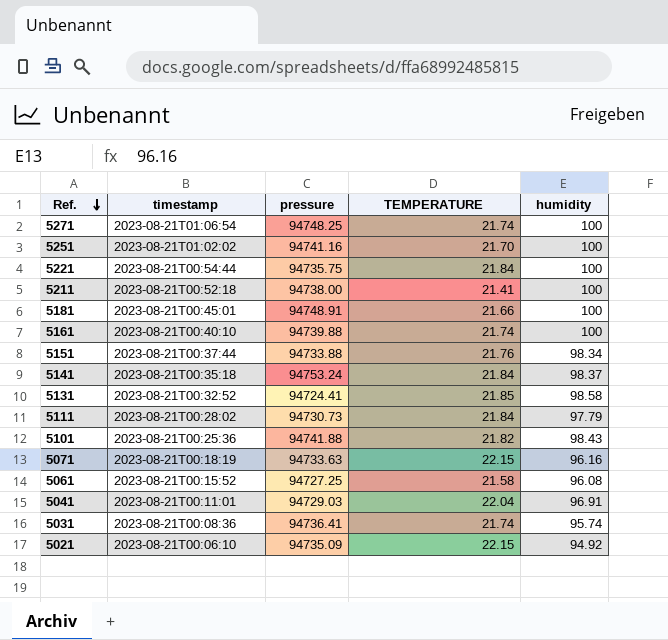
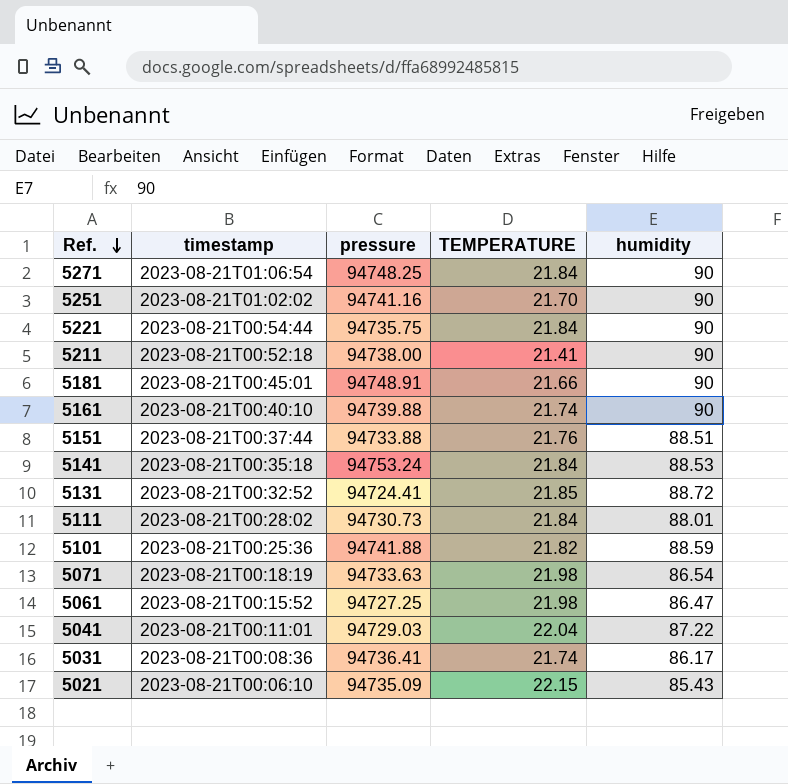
5271 | TEMPERATURE: 21.74 -> 21.84
5271 | humidity: 100 -> 90
5251 | humidity: 100 -> 90
5221 | humidity: 100 -> 90
5211 | humidity: 100 -> 90
5181 | humidity: 100 -> 90
5161 | humidity: 100 -> 90
5151 | humidity: 98.34 -> 88.51
5141 | humidity: 98.37 -> 88.53
5131 | humidity: 98.58 -> 88.72
5111 | humidity: 97.79 -> 88.01
5101 | humidity: 98.43 -> 88.59
5071 | TEMPERATURE: 22.15 -> 21.98
5071 | humidity: 96.16 -> 86.54
5061 | TEMPERATURE: 21.58 -> 21.98
5061 | humidity: 96.08 -> 86.47
5041 | humidity: 96.91 -> 87.22
5031 | humidity: 95.74 -> 86.17
5021 | humidity: 94.92 -> 85.43

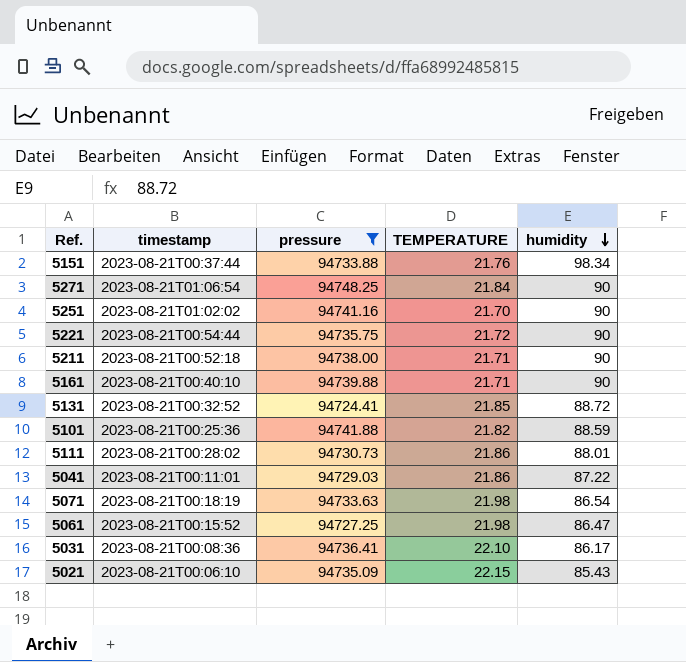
filter: none -> pressure <= 94748.25
row order: Ref. descending -> humidity descending
5151 | humidity: 88.51 -> 98.34
5221 | TEMPERATURE: 21.84 -> 21.72
5211 | TEMPERATURE: 21.41 -> 21.71
5161 | TEMPERATURE: 21.74 -> 21.71
5111 | TEMPERATURE: 21.84 -> 21.86
5041 | TEMPERATURE: 22.04 -> 21.86
5031 | TEMPERATURE: 21.74 -> 22.10

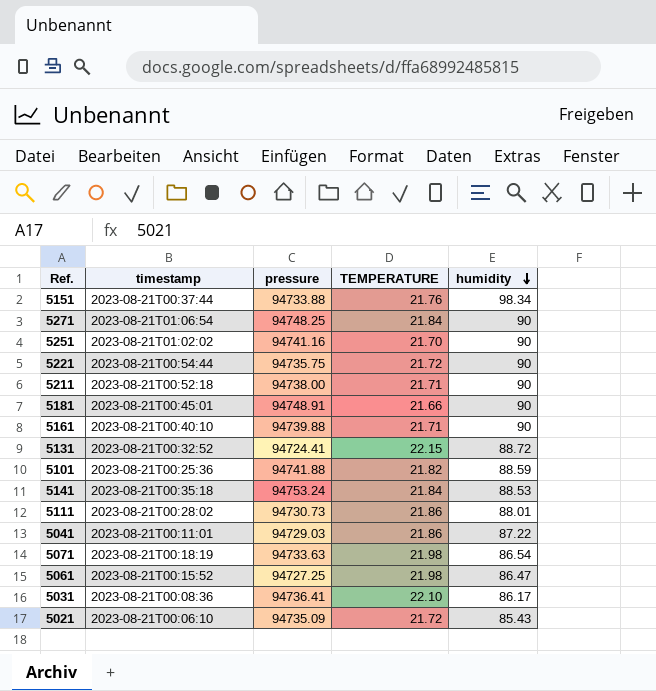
filter: pressure <= 94748.25 -> none
5131 | TEMPERATURE: 21.85 -> 22.15
5021 | TEMPERATURE: 22.15 -> 21.72

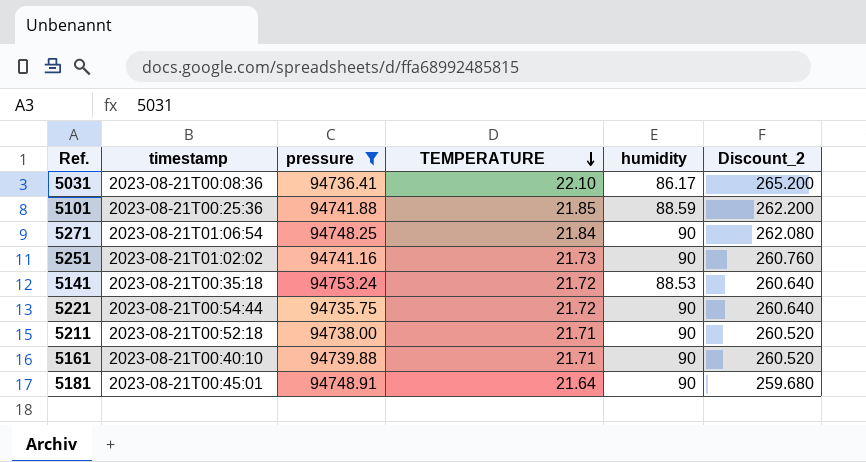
filter: none -> pressure >= 94735.75
row order: humidity descending -> TEMPERATURE descending
column Discount_2 | formula: none -> [TEMPERATURE] * 12
5101 | TEMPERATURE: 21.82 -> 21.85
5251 | TEMPERATURE: 21.70 -> 21.73
5141 | TEMPERATURE: 21.84 -> 21.72
5181 | TEMPERATURE: 21.66 -> 21.64

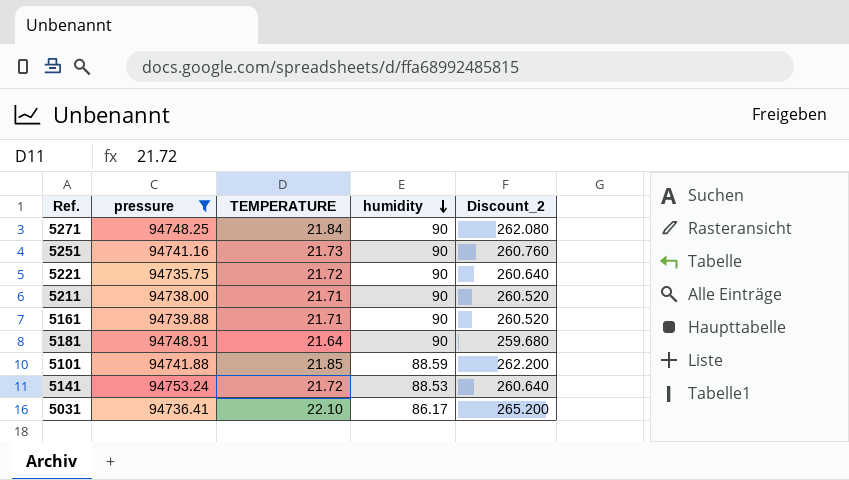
row order: TEMPERATURE descending -> humidity descending
column timestamp | position: 2 -> none

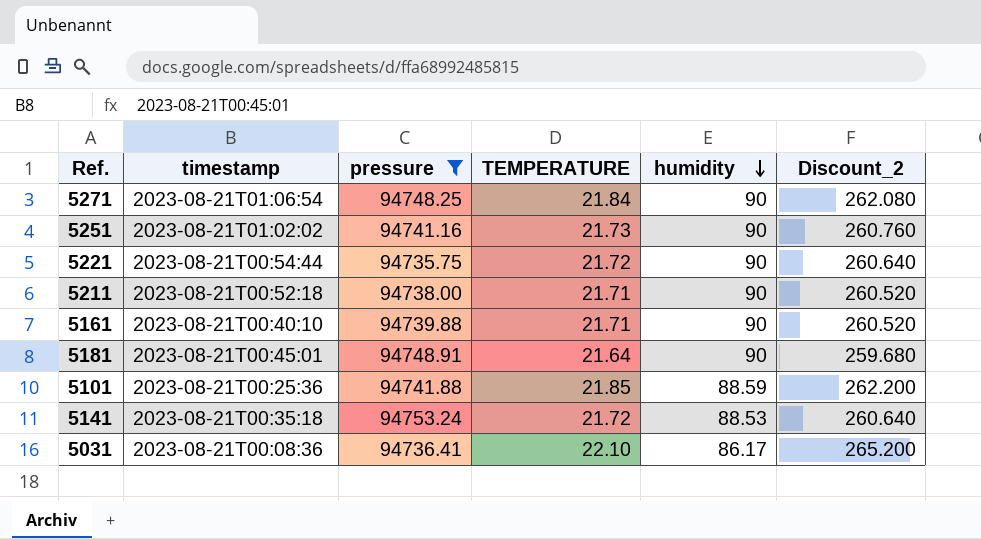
column timestamp | position: none -> 2

